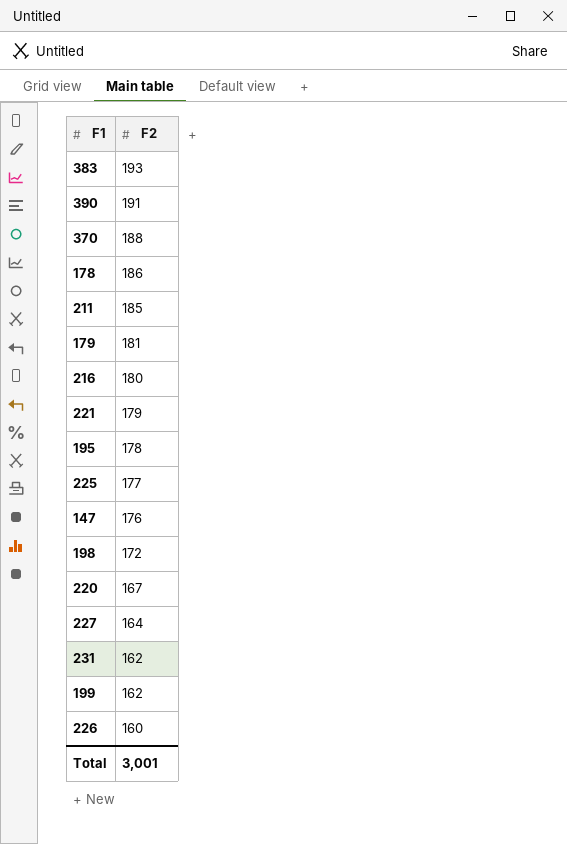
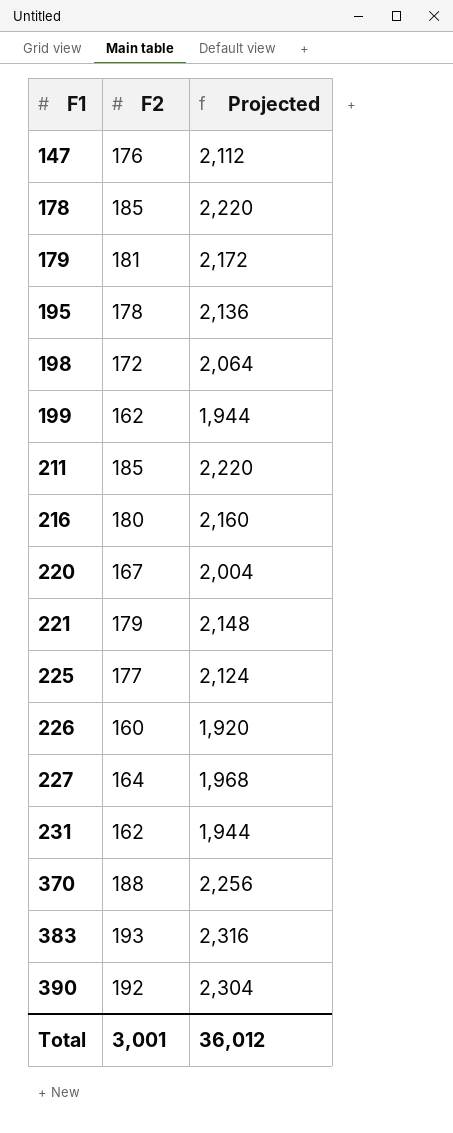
row order: F2 descending -> F1 ascending
column Projected | formula: none -> [F2] * 12
178 | F2: 186 -> 185
390 | F2: 191 -> 192

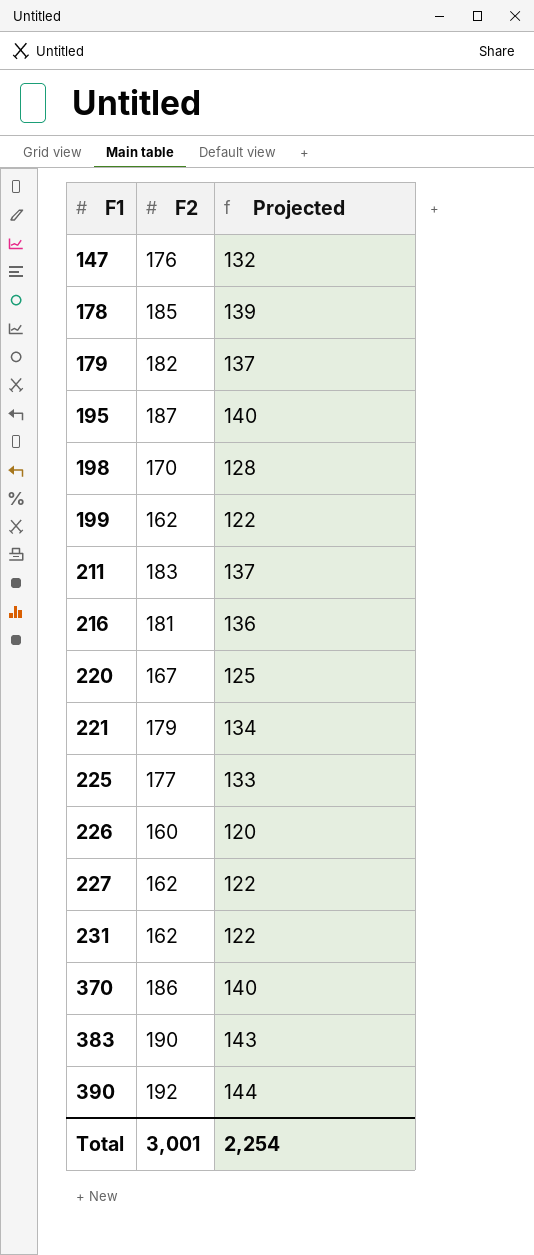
column Projected | formula: [F2] * 12 -> [F2] * 0.75
179 | F2: 181 -> 182
195 | F2: 178 -> 187
198 | F2: 172 -> 170
211 | F2: 185 -> 183
216 | F2: 180 -> 181
227 | F2: 164 -> 162
370 | F2: 188 -> 186
383 | F2: 193 -> 190
Total | Projected: 36,012 -> 2,254

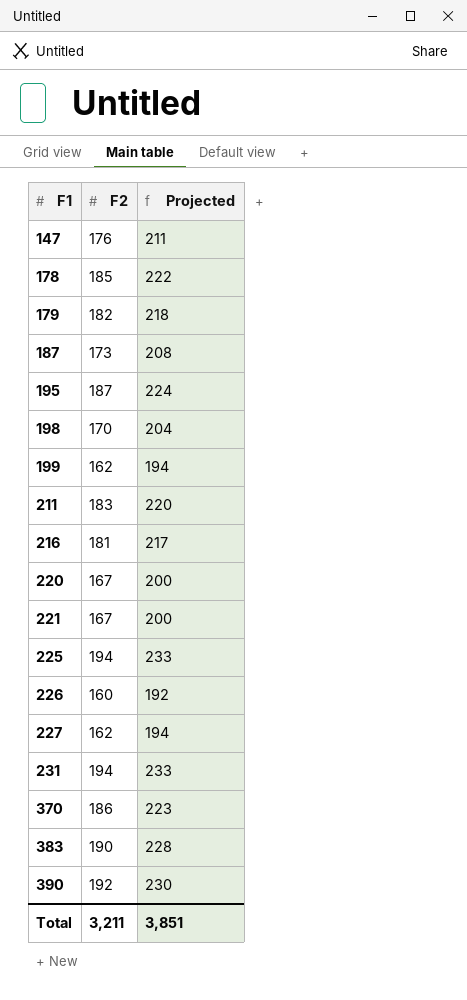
column Projected | formula: [F2] * 0.75 -> [F2] * 1.2
row 187: none -> 173 | 208
221 | F2: 179 -> 167
225 | F2: 177 -> 194
231 | F2: 162 -> 194
Total | F2: 3,001 -> 3,211
Total | Projected: 2,254 -> 3,851

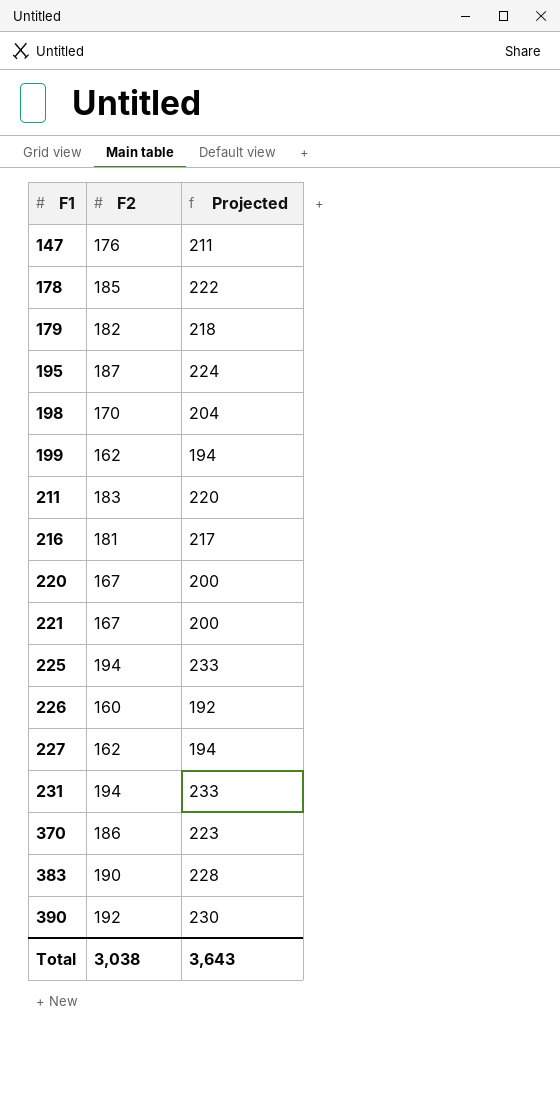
row 187: 173 | 208 -> none
Total | F2: 3,211 -> 3,038
Total | Projected: 3,851 -> 3,643

